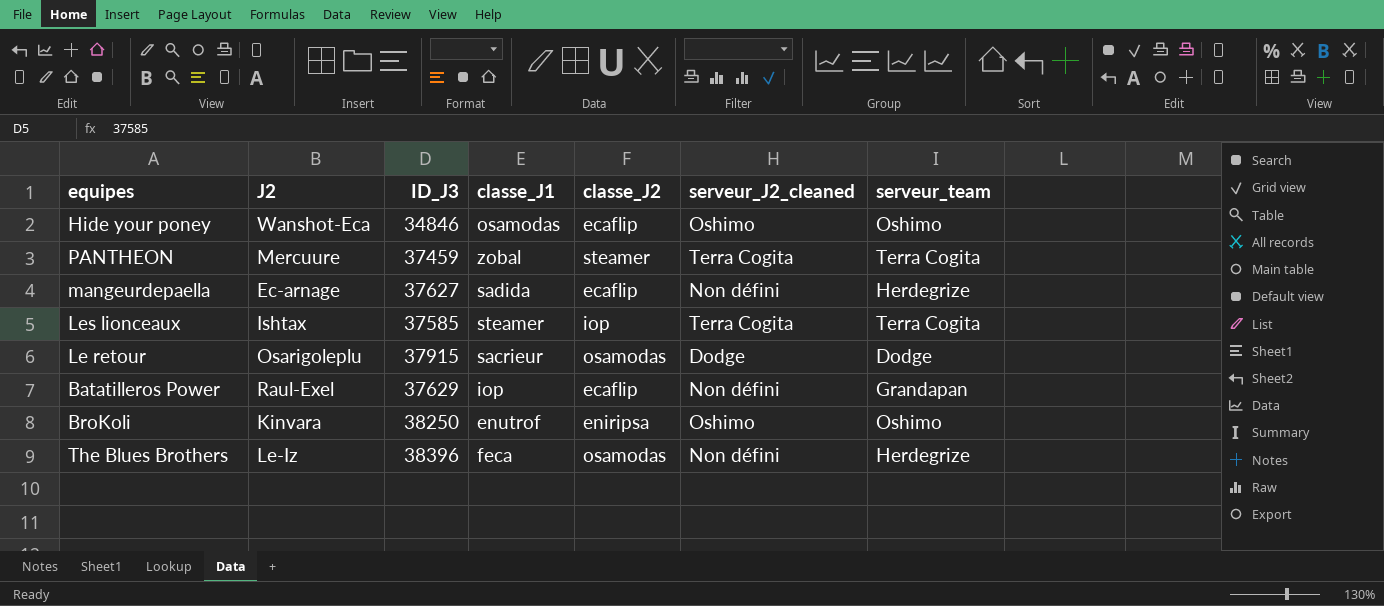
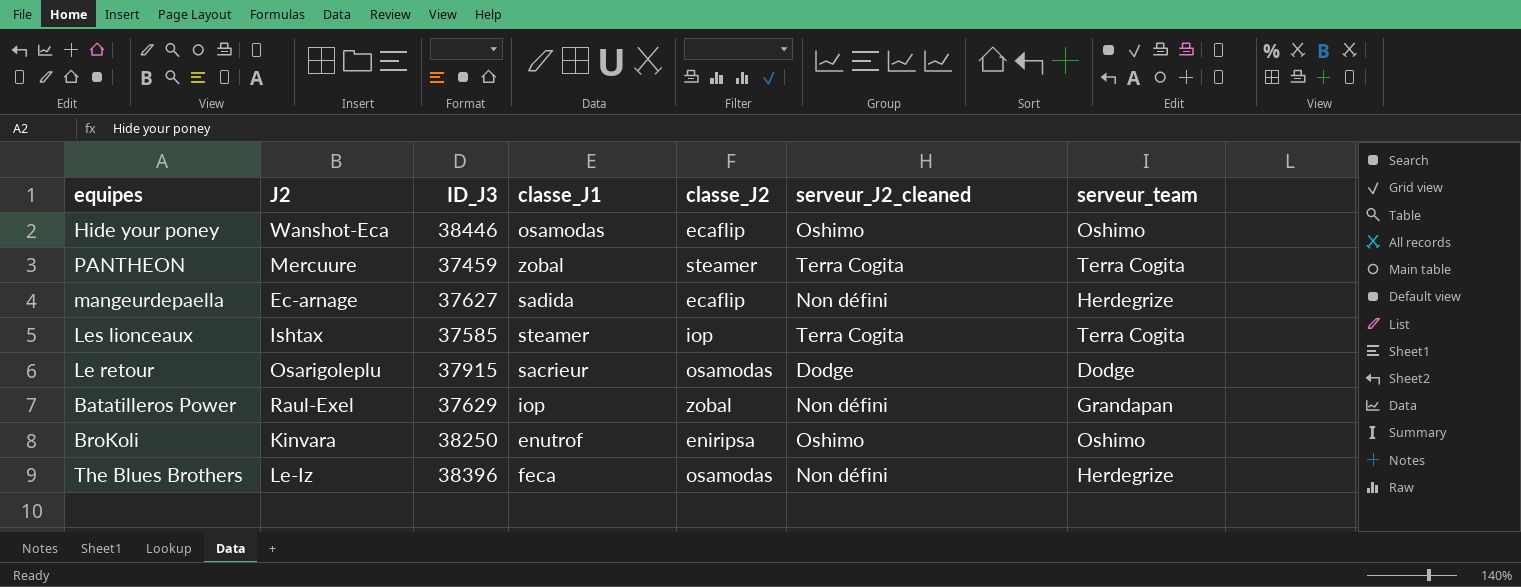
Hide your poney | ID_J3: 34846 -> 38446
Batatilleros Power | classe_J2: ecaflip -> zobal

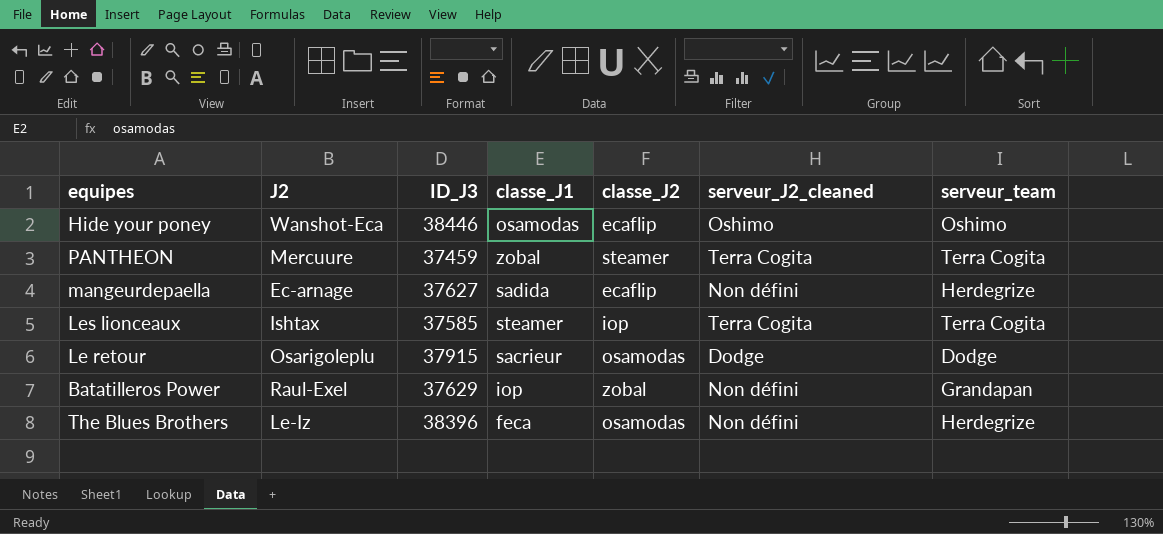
row BroKoli: Kinvara | 38250 | enutrof | eniripsa | Oshimo | Oshimo -> none

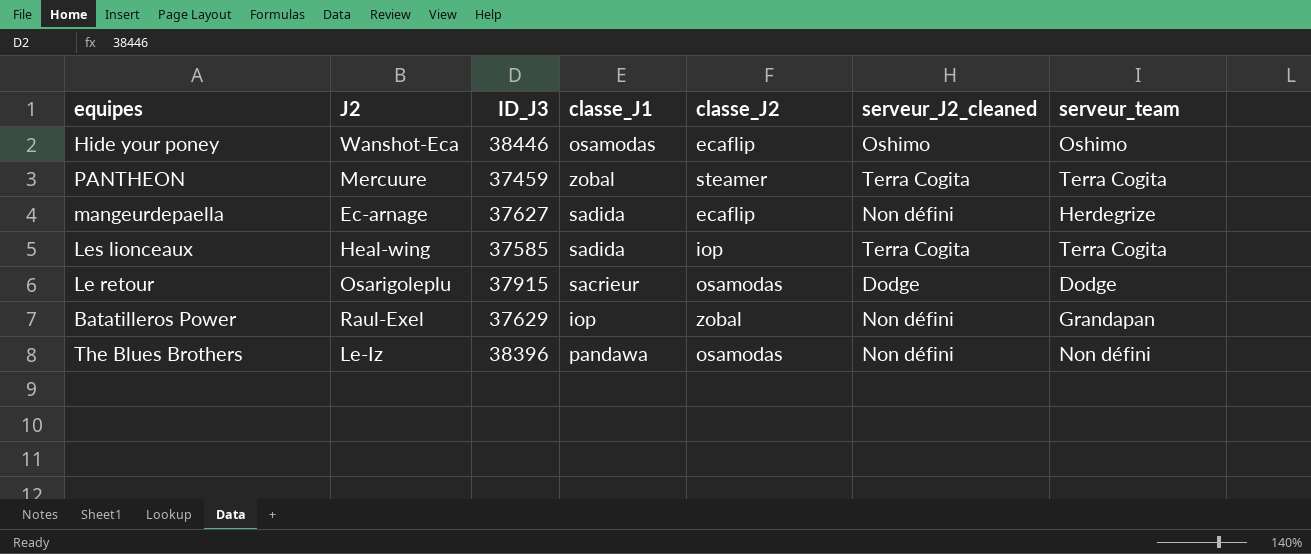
Les lionceaux | J2: Ishtax -> Heal-wing
Les lionceaux | classe_J1: steamer -> sadida
The Blues Brothers | classe_J1: feca -> pandawa
The Blues Brothers | serveur_team: Herdegrize -> Non défini

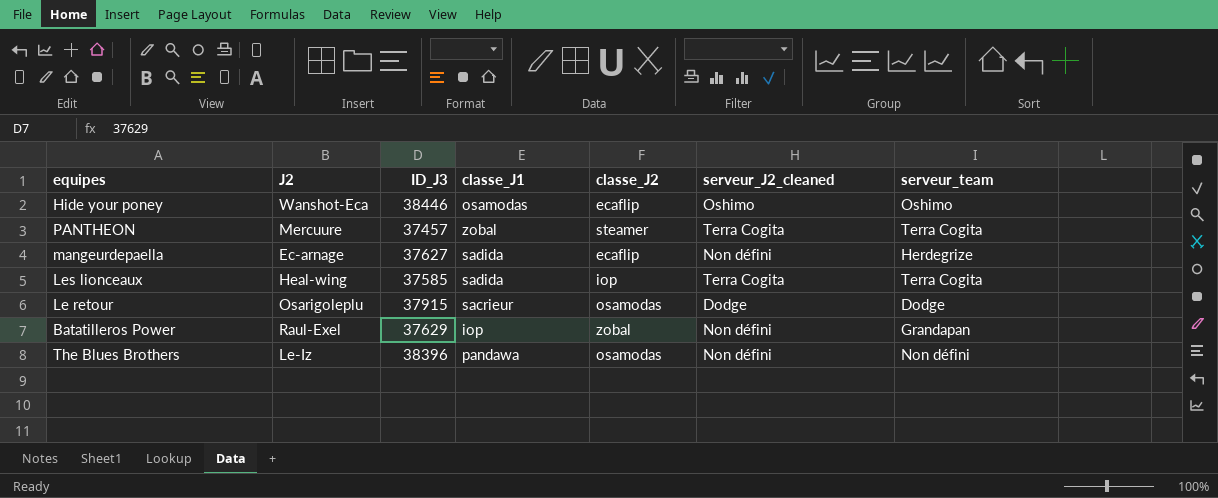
PANTHEON | ID_J3: 37459 -> 37457

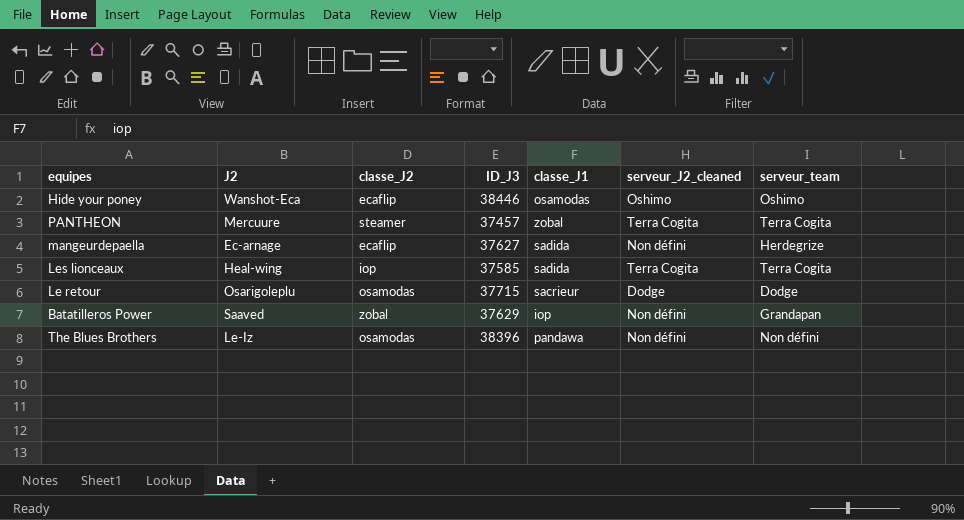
column classe_J2 | position: 5 -> 3
Le retour | ID_J3: 37915 -> 37715
Batatilleros Power | J2: Raul-Exel -> Saaved

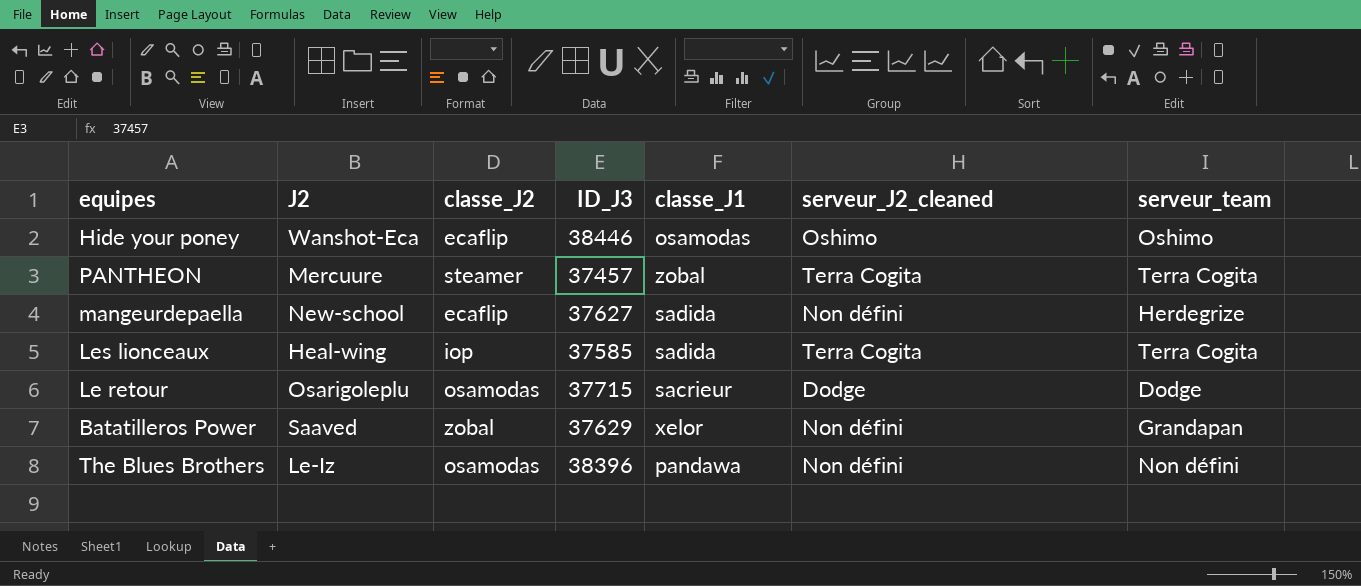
mangeurdepaella | J2: Ec-arnage -> New-school
Batatilleros Power | classe_J1: iop -> xelor

